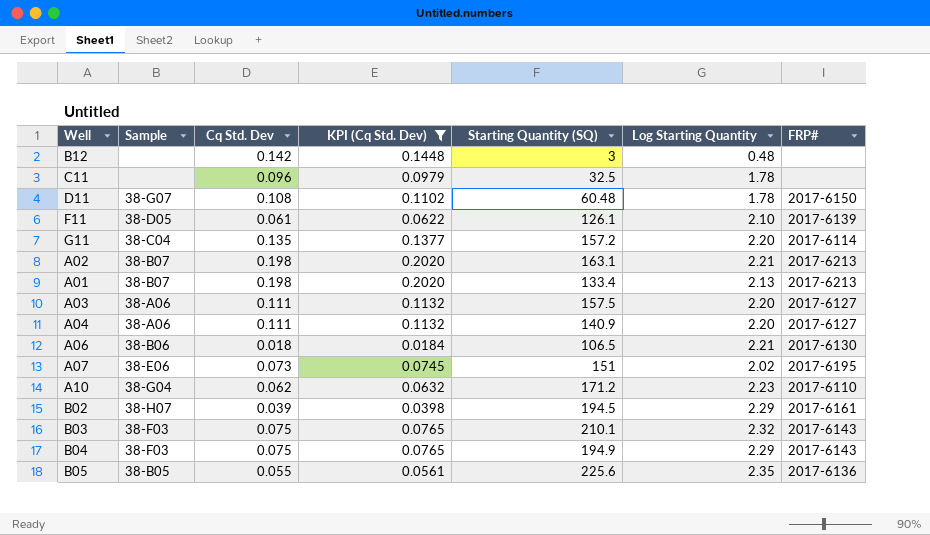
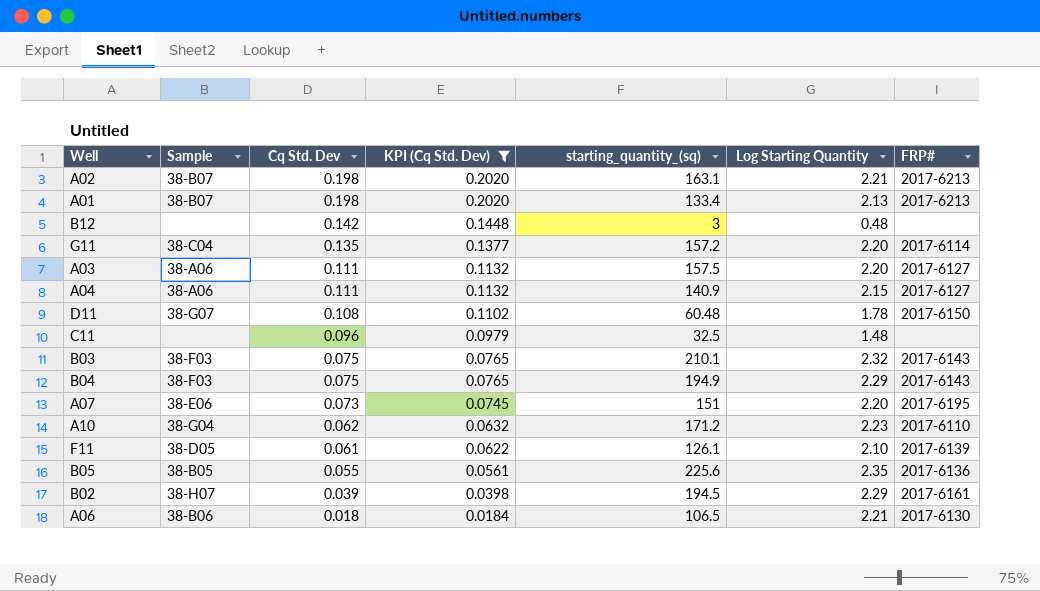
row order: none -> Cq Std. Dev descending
column name: Starting Quantity (SQ) -> starting_quantity_(sq)
A04 | Log Starting Quantity: 2.20 -> 2.15
C11 | Log Starting Quantity: 1.78 -> 1.48
A07 | Log Starting Quantity: 2.02 -> 2.20

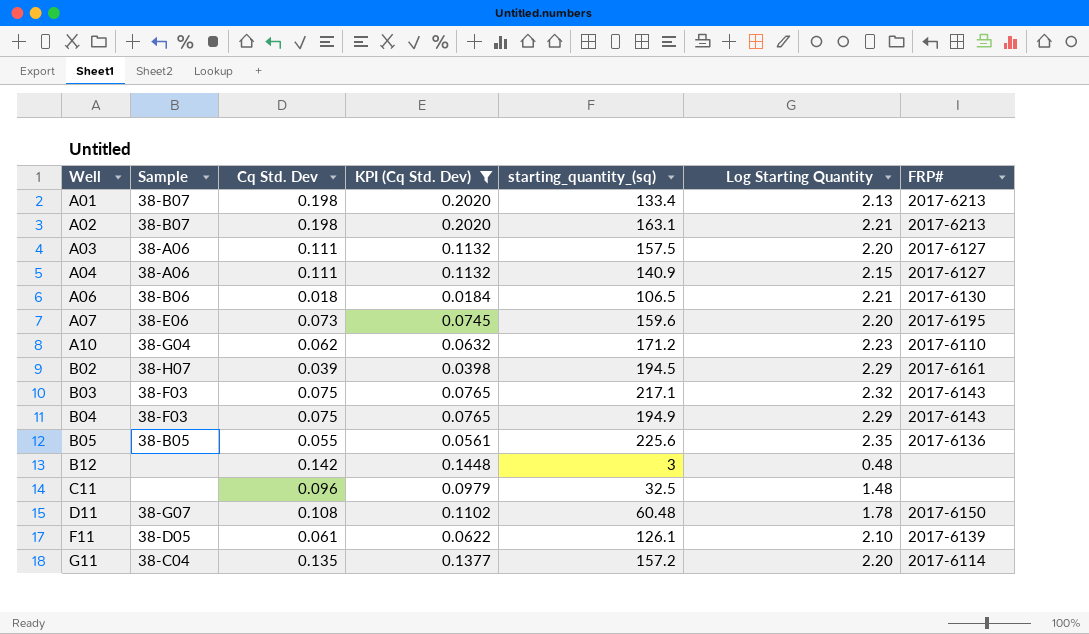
row order: Cq Std. Dev descending -> Well ascending
A07 | starting_quantity_(sq): 151 -> 159.6
B03 | starting_quantity_(sq): 210.1 -> 217.1

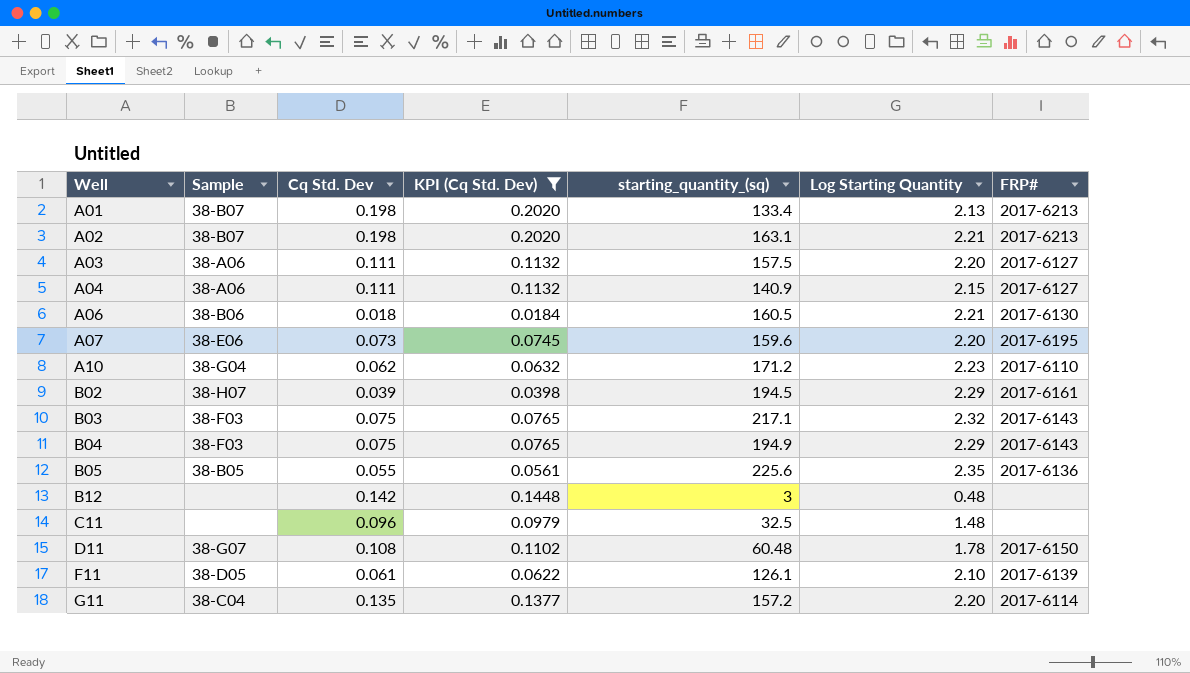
A06 | starting_quantity_(sq): 106.5 -> 160.5

